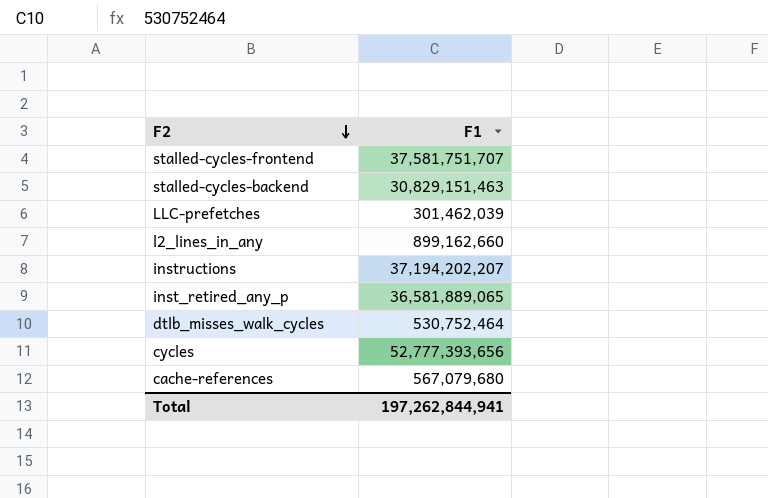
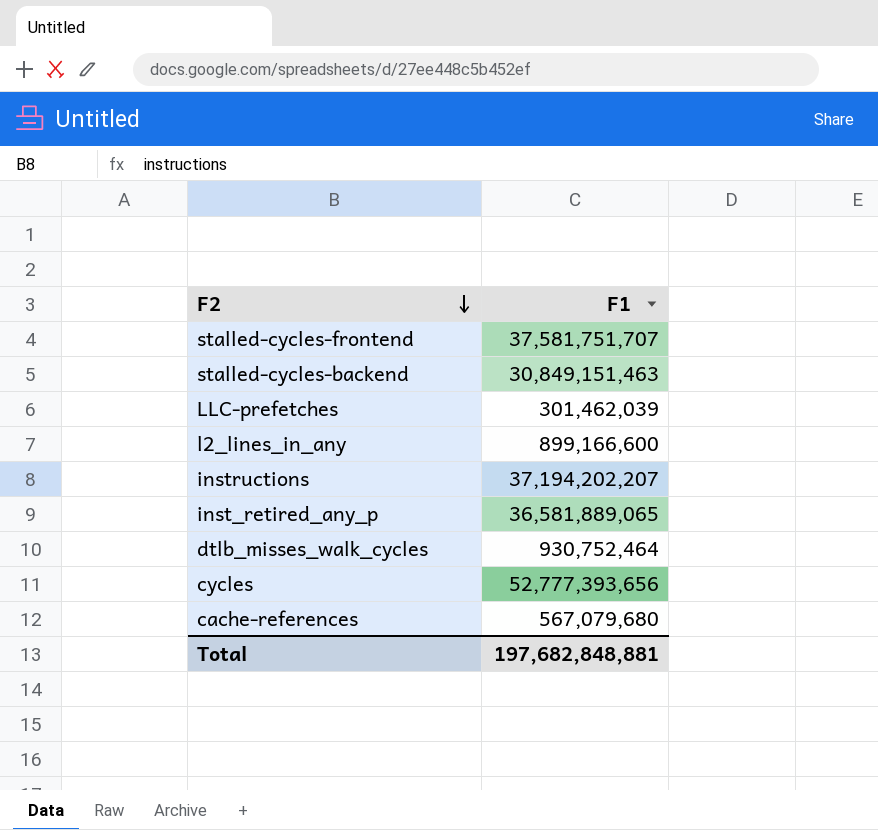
stalled-cycles-backend | F1: 30,829,151,463 -> 30,849,151,463
l2_lines_in_any | F1: 899,162,660 -> 899,166,600
dtlb_misses_walk_cycles | F1: 530,752,464 -> 930,752,464
Total | F1: 197,262,844,941 -> 197,682,848,881

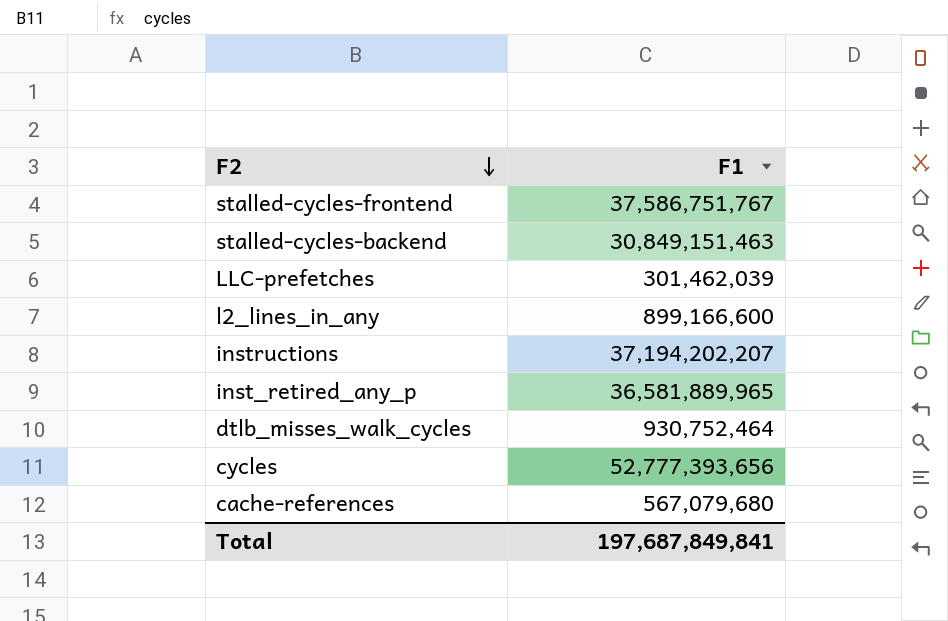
stalled-cycles-frontend | F1: 37,581,751,707 -> 37,586,751,767
inst_retired_any_p | F1: 36,581,889,065 -> 36,581,889,965
Total | F1: 197,682,848,881 -> 197,687,849,841

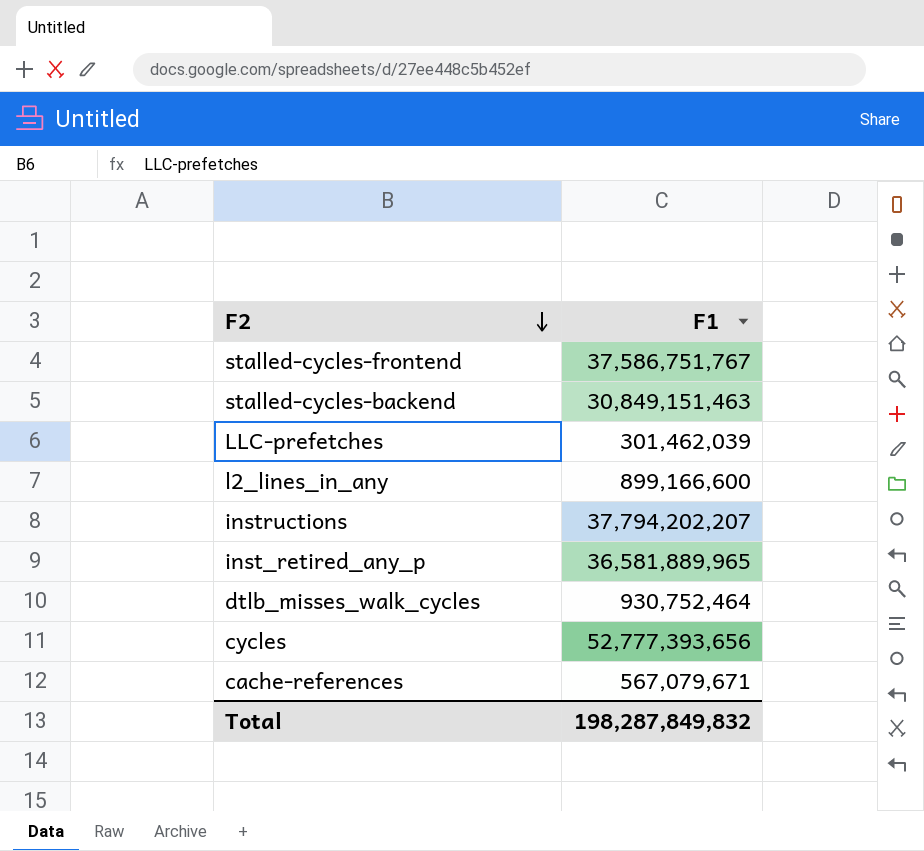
instructions | F1: 37,194,202,207 -> 37,794,202,207
cache-references | F1: 567,079,680 -> 567,079,671
Total | F1: 197,687,849,841 -> 198,287,849,832

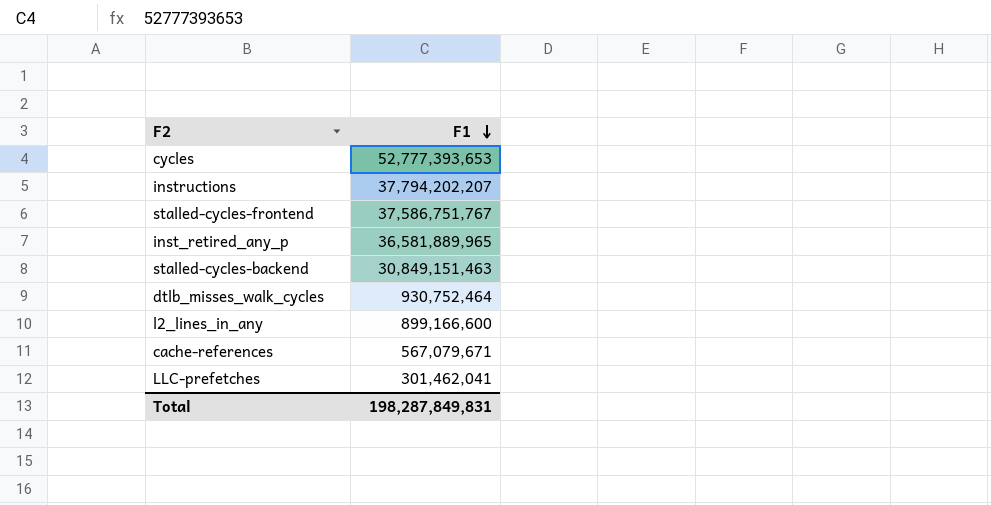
row order: F2 descending -> F1 descending
cycles | F1: 52,777,393,656 -> 52,777,393,653
LLC-prefetches | F1: 301,462,039 -> 301,462,041
Total | F1: 198,287,849,832 -> 198,287,849,831

